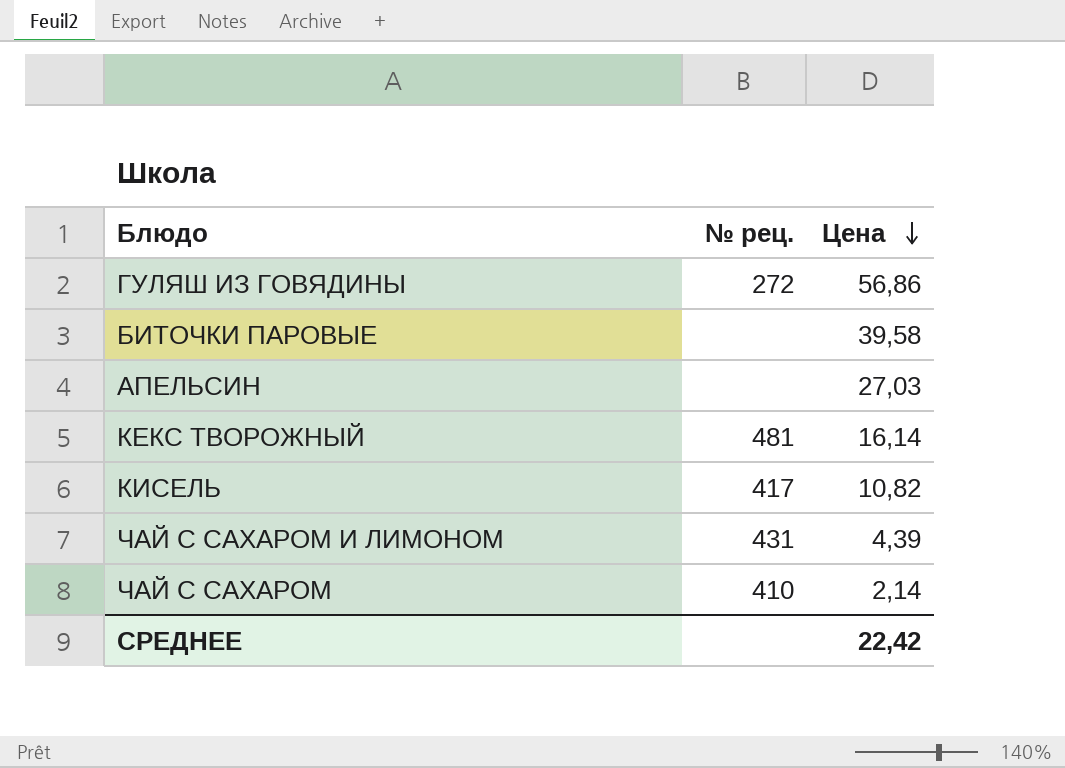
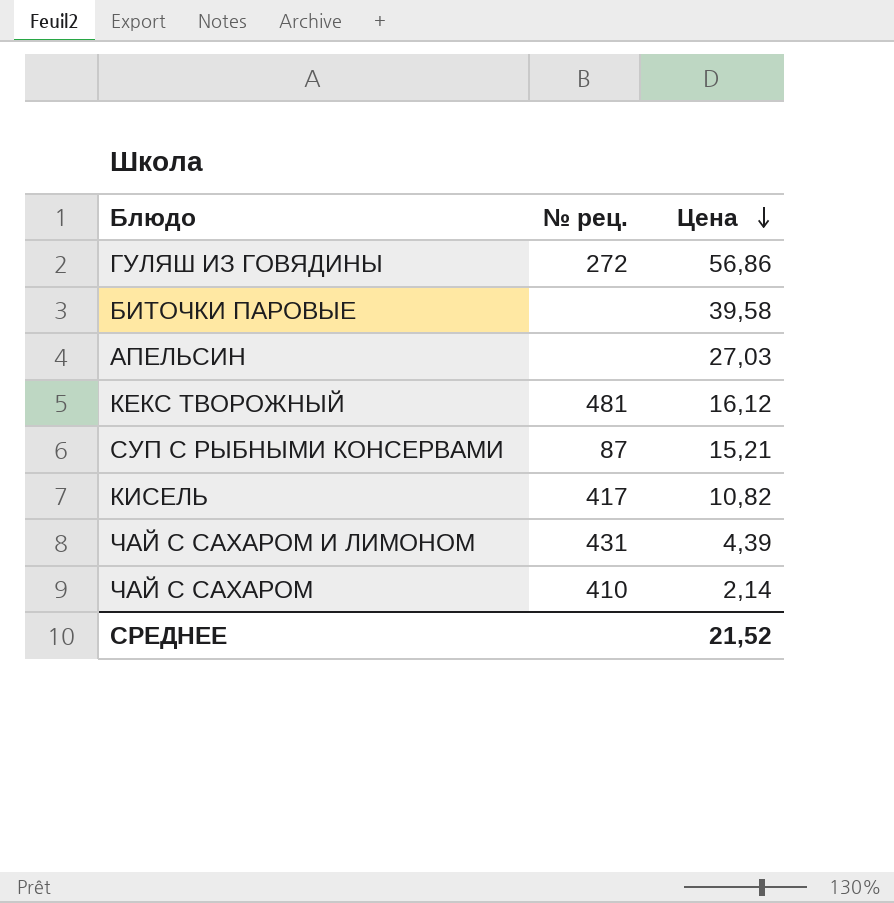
КЕКС ТВОРОЖНЫЙ | Цена: 16,14 -> 16,12
row СУП С РЫБНЫМИ КОНСЕРВАМИ: none -> 87 | 15,21
СРЕДНЕЕ | Цена: 22,42 -> 21,52

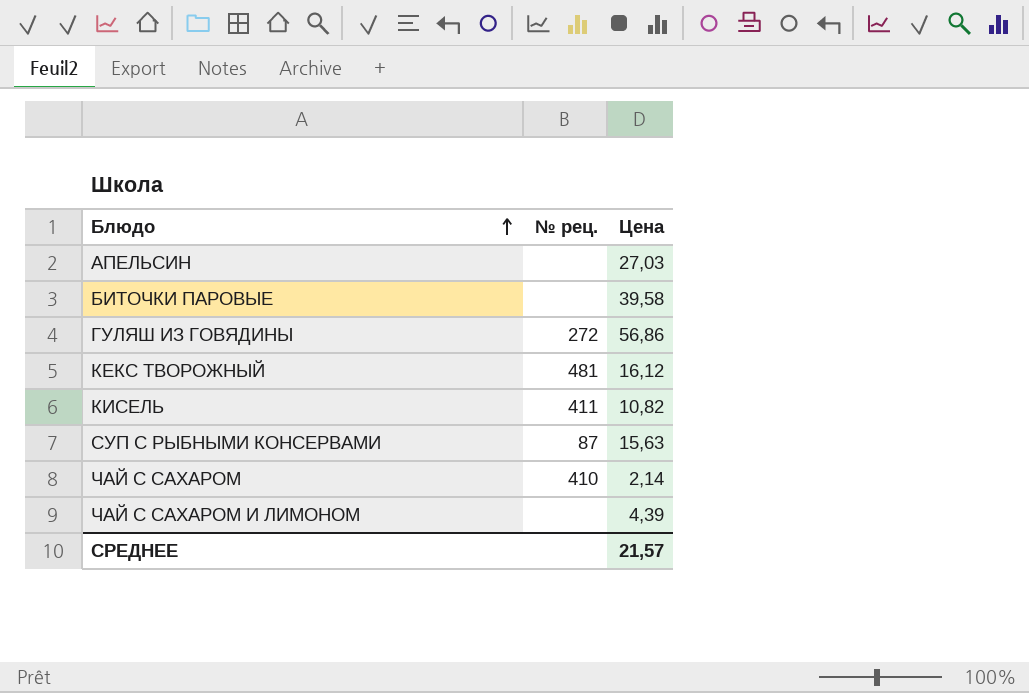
row order: Цена descending -> Блюдо ascending
КИСЕЛЬ | № рец.: 417 -> 411
СУП С РЫБНЫМИ КОНСЕРВАМИ | Цена: 15,21 -> 15,63
ЧАЙ С САХАРОМ И ЛИМОНОМ | № рец.: 431 -> none
СРЕДНЕЕ | Цена: 21,52 -> 21,57

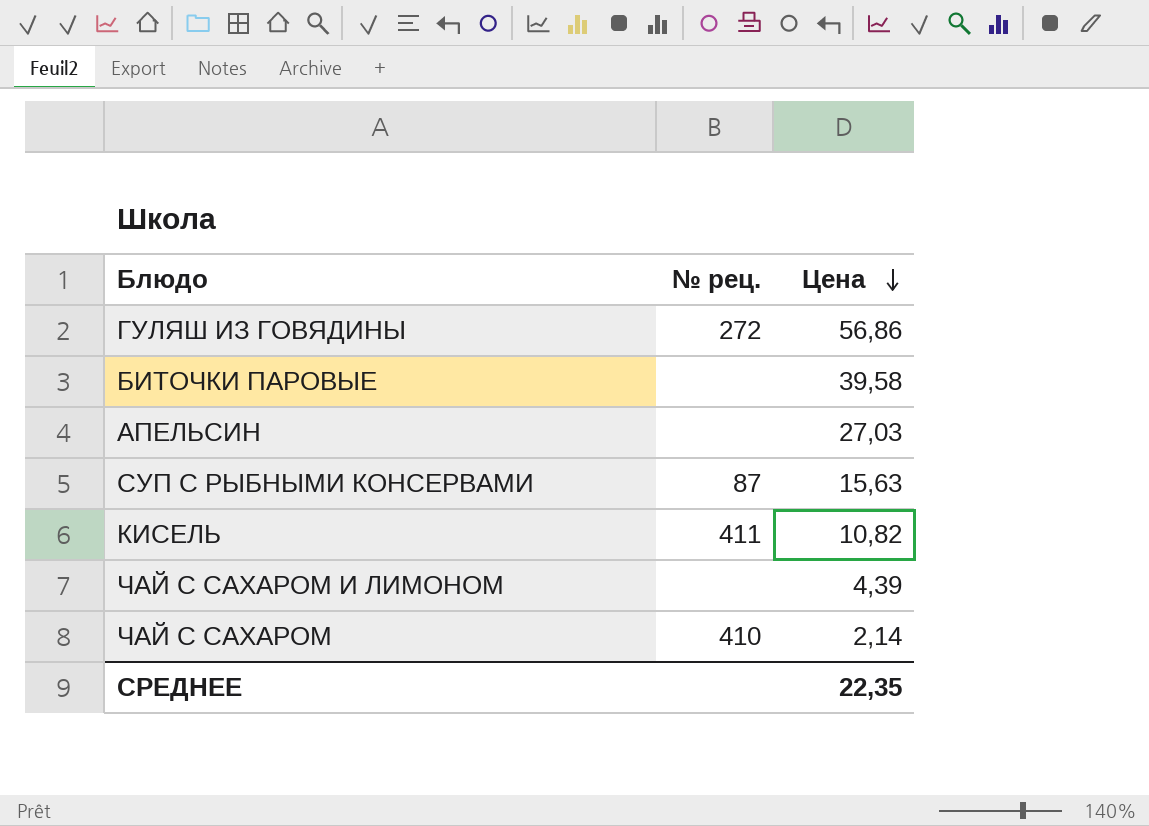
row order: Блюдо ascending -> Цена descending
row КЕКС ТВОРОЖНЫЙ: 481 | 16,12 -> none
СРЕДНЕЕ | Цена: 21,57 -> 22,35

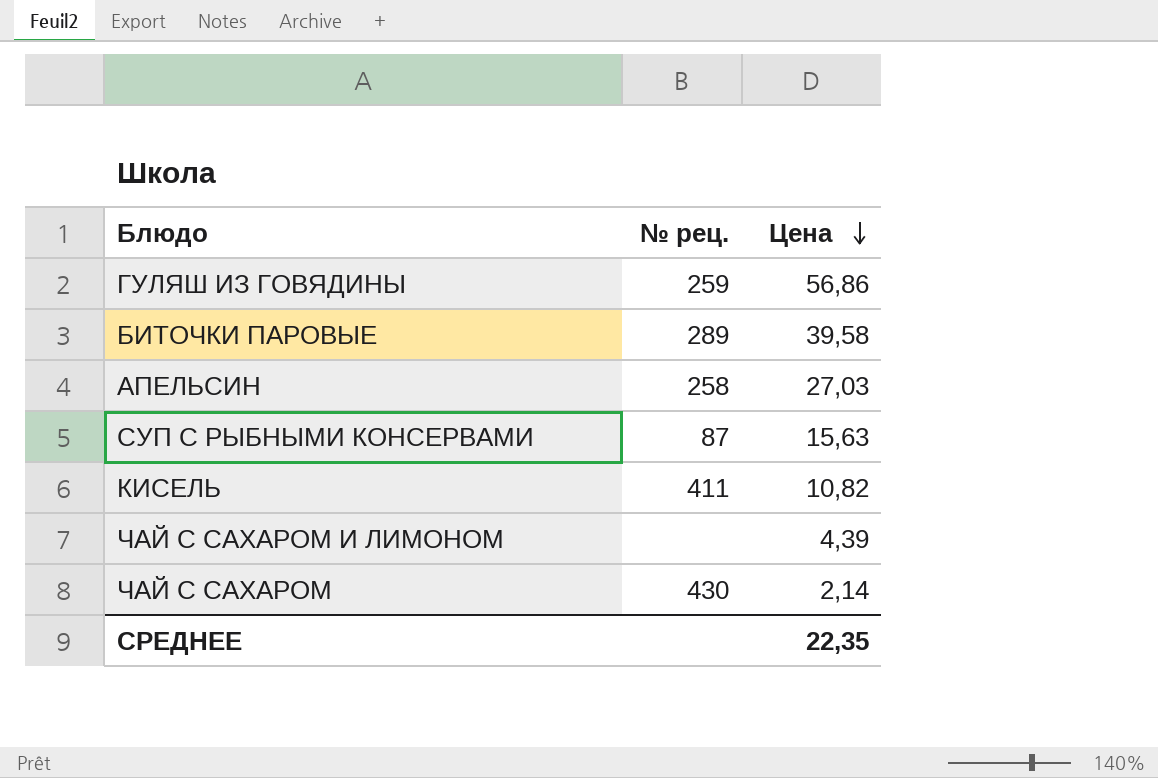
ГУЛЯШ ИЗ ГОВЯДИНЫ | № рец.: 272 -> 259
БИТОЧКИ ПАРОВЫЕ | № рец.: none -> 289
АПЕЛЬСИН | № рец.: none -> 258
ЧАЙ С САХАРОМ | № рец.: 410 -> 430

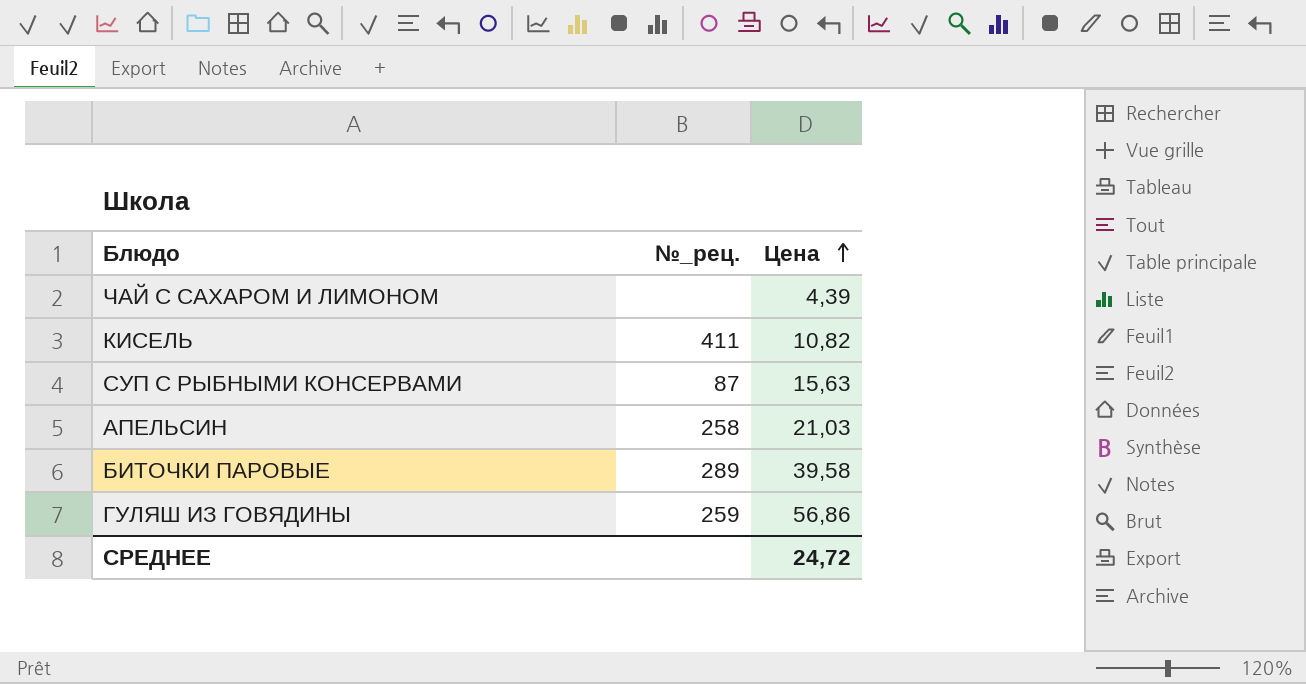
row order: Цена descending -> Цена ascending
column name: № рец. -> №_рец.
row ЧАЙ С САХАРОМ: 430 | 2,14 -> none
АПЕЛЬСИН | Цена: 27,03 -> 21,03
СРЕДНЕЕ | Цена: 22,35 -> 24,72

